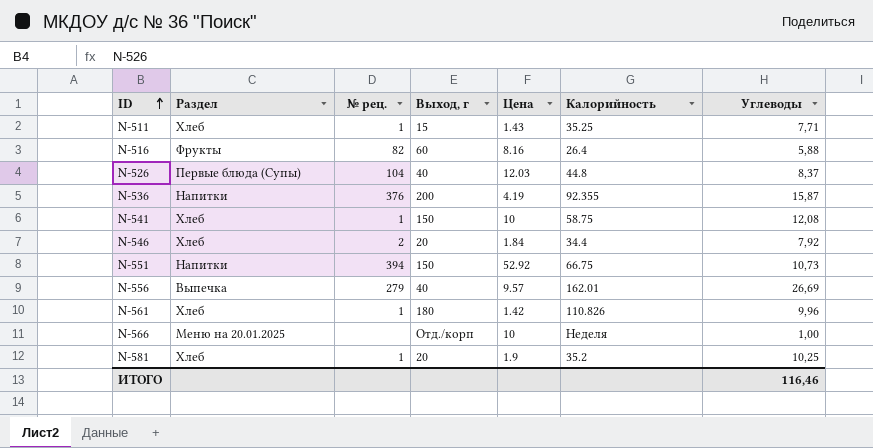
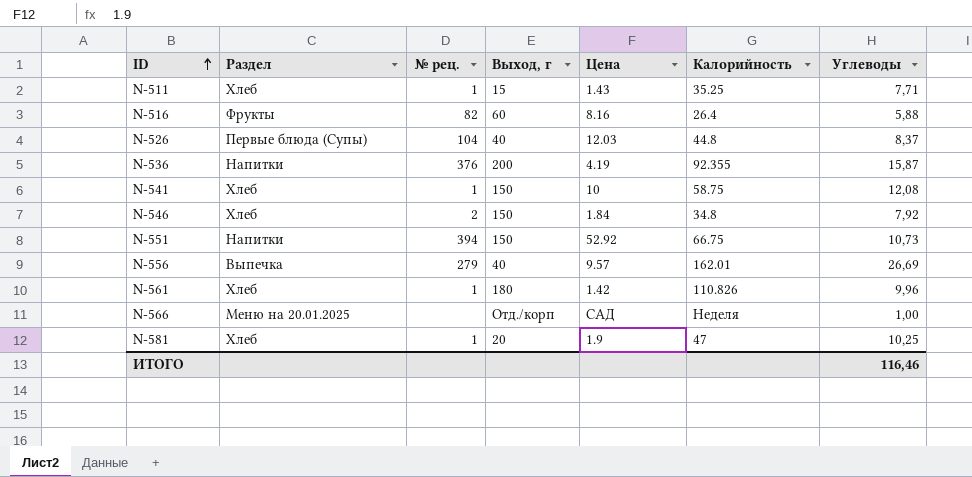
N-546 | Выход, г: 20 -> 150
N-546 | Калорийность: 34.4 -> 34.8
N-566 | Цена: 10 -> САД
N-581 | Калорийность: 35.2 -> 47

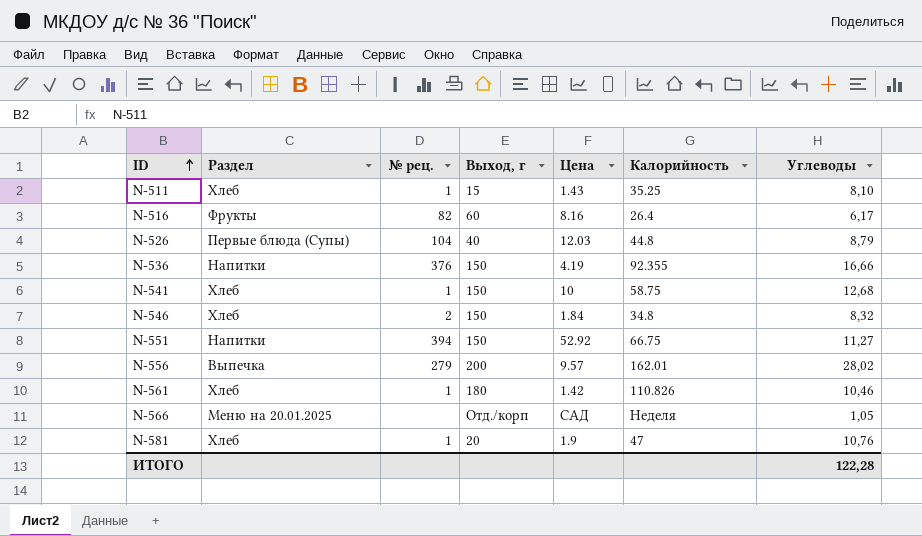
N-511 | Углеводы: 7,71 -> 8,10
N-516 | Углеводы: 5,88 -> 6,17
N-526 | Углеводы: 8,37 -> 8,79
N-536 | Выход, г: 200 -> 150
N-536 | Углеводы: 15,87 -> 16,66
N-541 | Углеводы: 12,08 -> 12,68
N-546 | Углеводы: 7,92 -> 8,32
N-551 | Углеводы: 10,73 -> 11,27
N-556 | Выход, г: 40 -> 200
N-556 | Углеводы: 26,69 -> 28,02
N-561 | Углеводы: 9,96 -> 10,46
N-566 | Углеводы: 1,00 -> 1,05
N-581 | Углеводы: 10,25 -> 10,76
ИТОГО | Углеводы: 116,46 -> 122,28

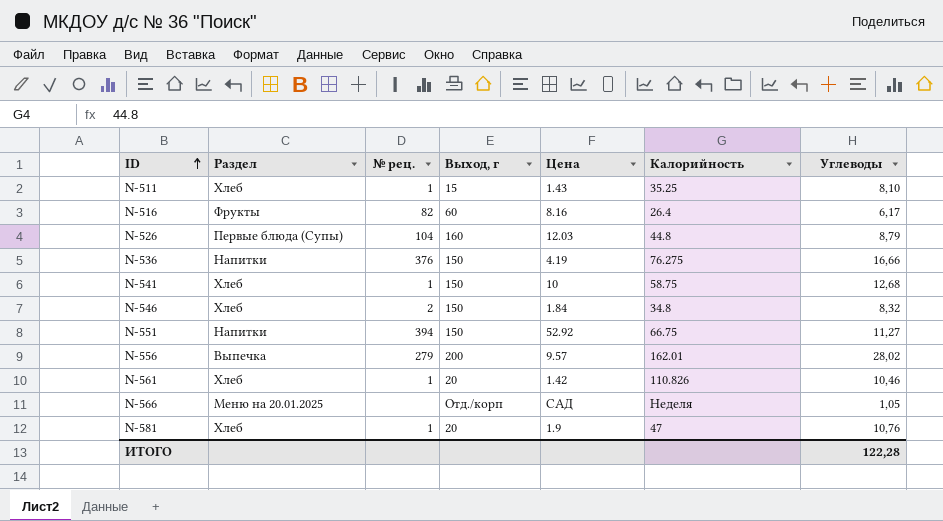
N-526 | Выход, г: 40 -> 160
N-536 | Калорийность: 92.355 -> 76.275
N-561 | Выход, г: 180 -> 20

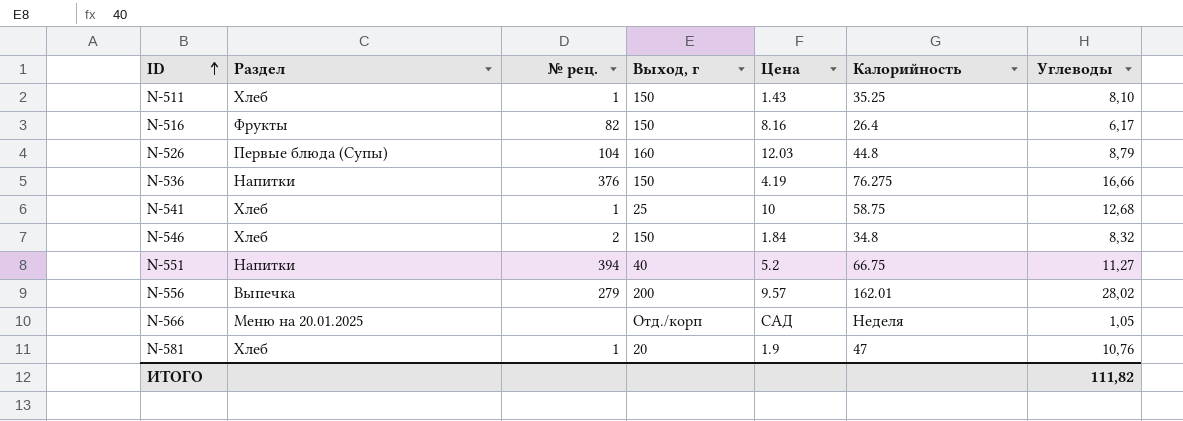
row N-561: Хлеб | 1 | 20 | 1.42 | 110.826 | 10,46 -> none
N-511 | Выход, г: 15 -> 150
N-516 | Выход, г: 60 -> 150
N-541 | Выход, г: 150 -> 25
N-551 | Выход, г: 150 -> 40
N-551 | Цена: 52.92 -> 5.2
ИТОГО | Углеводы: 122,28 -> 111,82

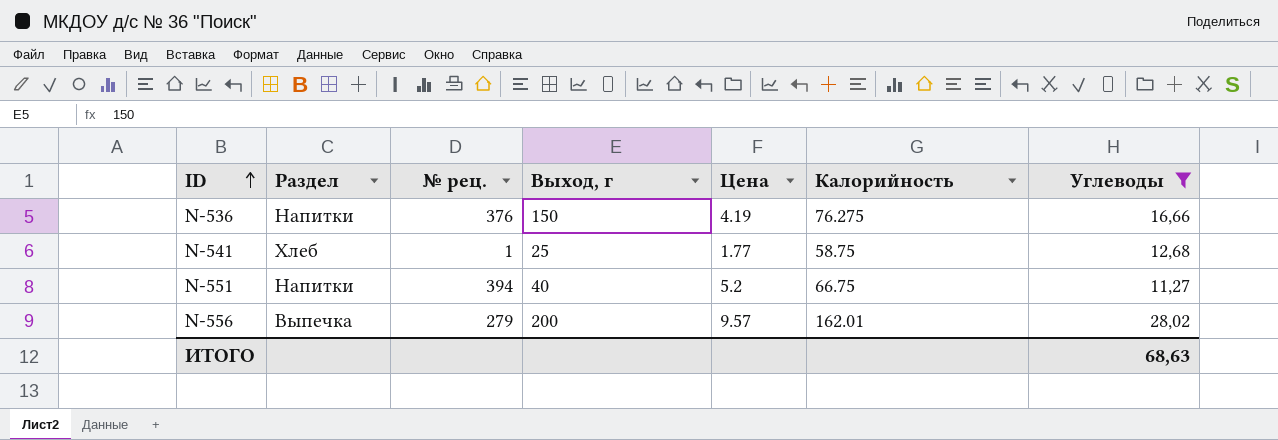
filter: none -> Углеводы >= 11,27
N-541 | Цена: 10 -> 1.77
ИТОГО | Углеводы: 111,82 -> 68,63

